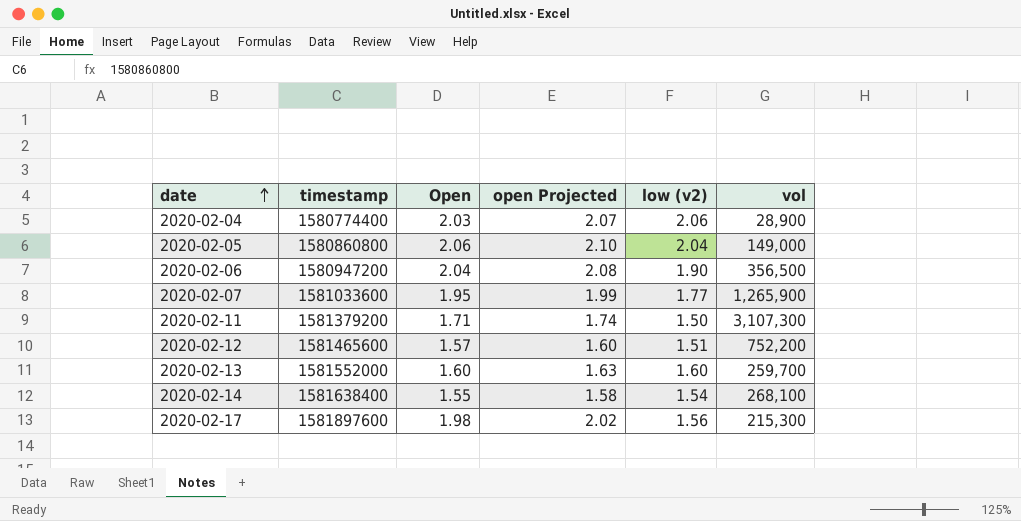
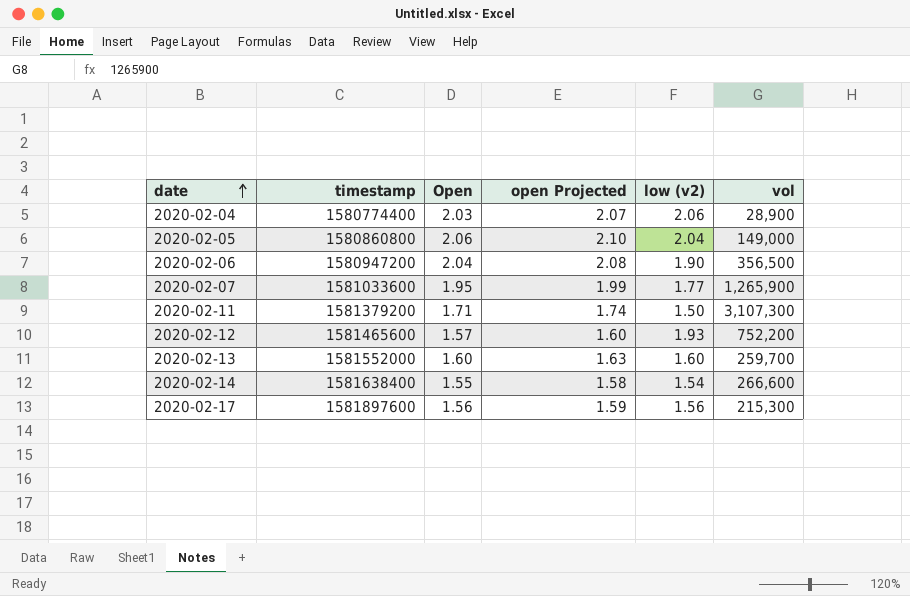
2020-02-12 | low (v2): 1.51 -> 1.93
2020-02-14 | vol: 268,100 -> 266,600
2020-02-17 | Open: 1.98 -> 1.56
2020-02-17 | open Projected: 2.02 -> 1.59

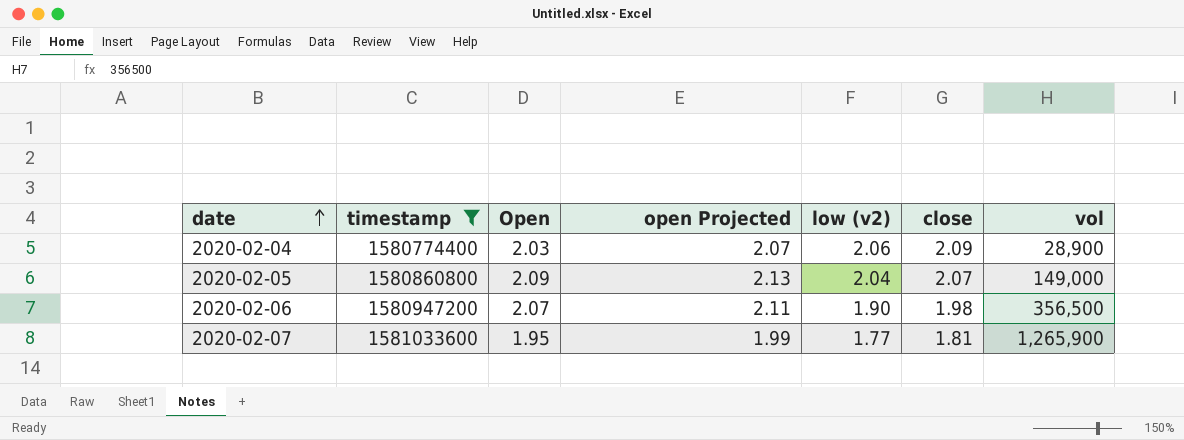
filter: none -> timestamp <= 1581033600
column close | position: none -> 6
2020-02-05 | Open: 2.06 -> 2.09
2020-02-05 | open Projected: 2.10 -> 2.13
2020-02-06 | Open: 2.04 -> 2.07
2020-02-06 | open Projected: 2.08 -> 2.11

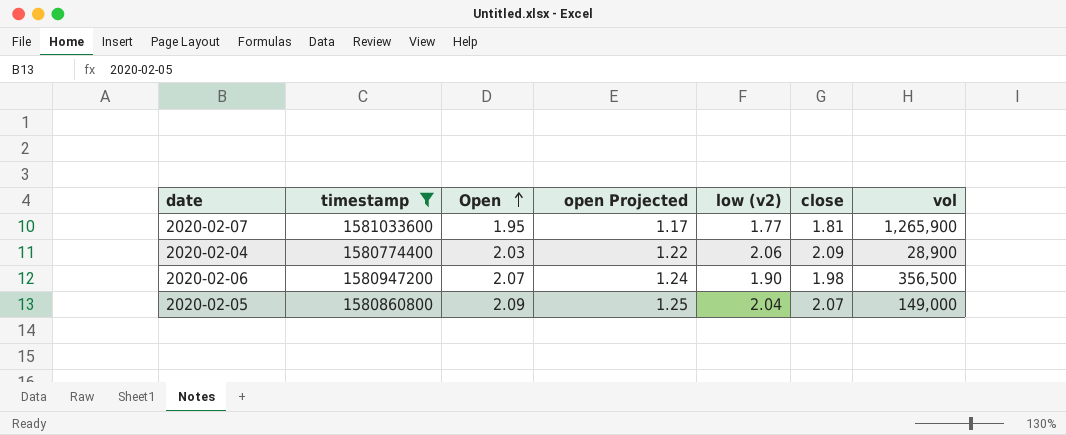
row order: date ascending -> Open ascending
column open Projected | formula: [Open] * 1.02 -> [Open] * 0.6

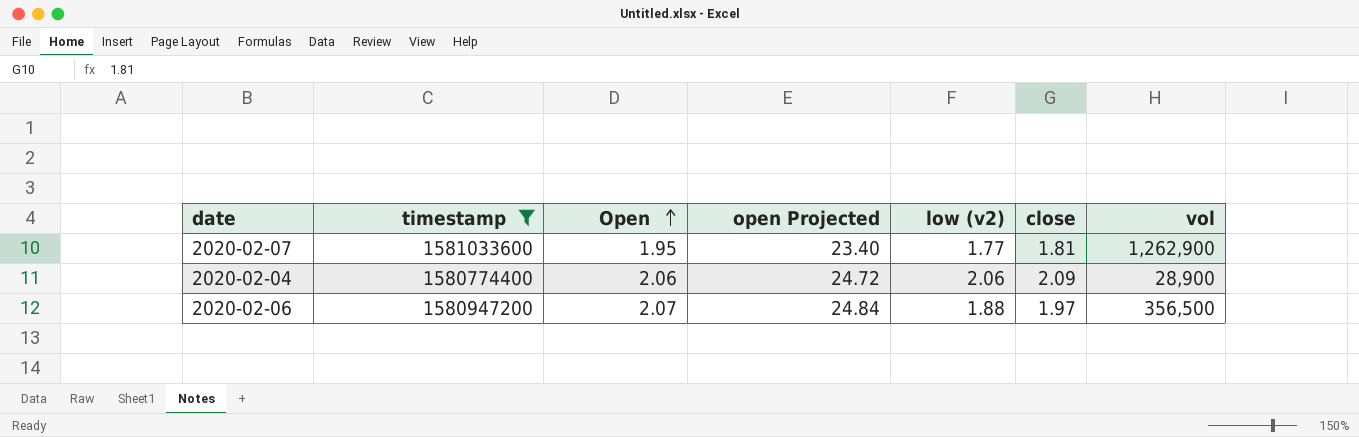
column open Projected | formula: [Open] * 0.6 -> [Open] * 12
row 2020-02-05: 1580860800 | 2.09 | 1.25 | 2.04 | 2.07 | 149,000 -> none
2020-02-07 | vol: 1,265,900 -> 1,262,900
2020-02-04 | Open: 2.03 -> 2.06
2020-02-06 | low (v2): 1.90 -> 1.88
2020-02-06 | close: 1.98 -> 1.97

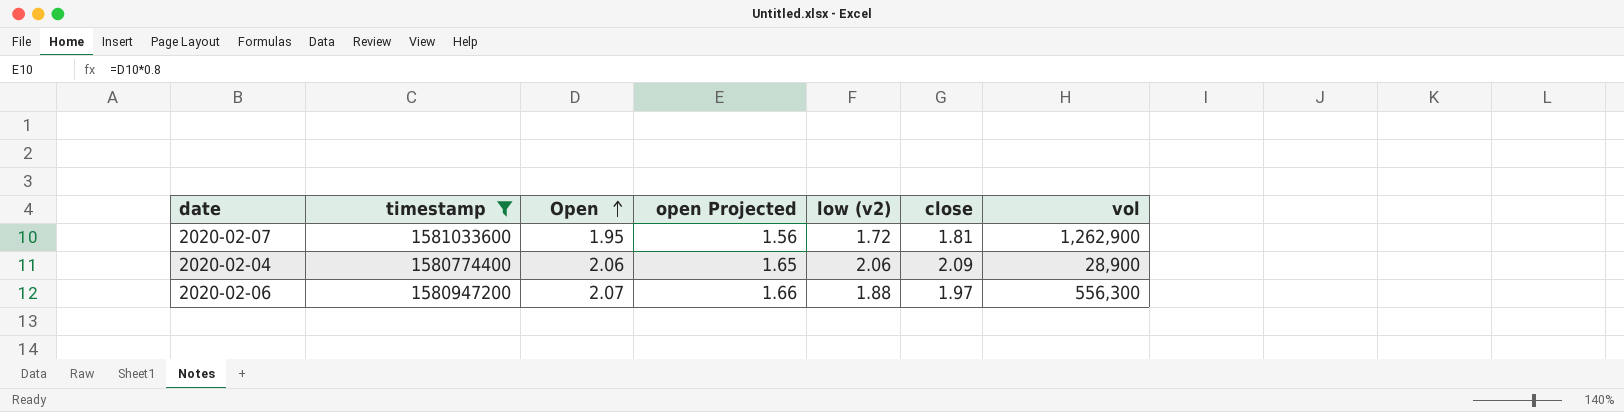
column open Projected | formula: [Open] * 12 -> [Open] * 0.8
2020-02-07 | low (v2): 1.77 -> 1.72
2020-02-06 | vol: 356,500 -> 556,300

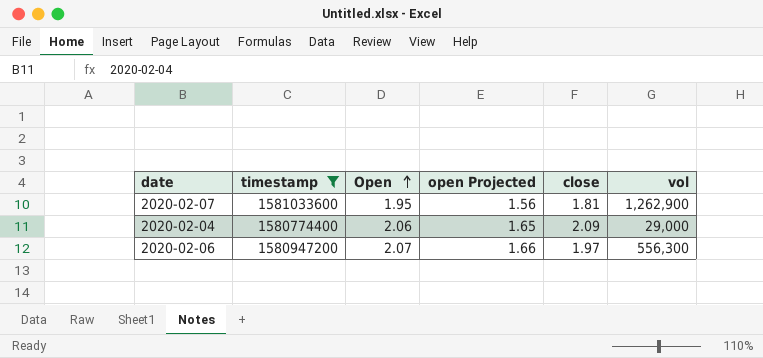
column low (v2) | position: 5 -> none
2020-02-04 | vol: 28,900 -> 29,000

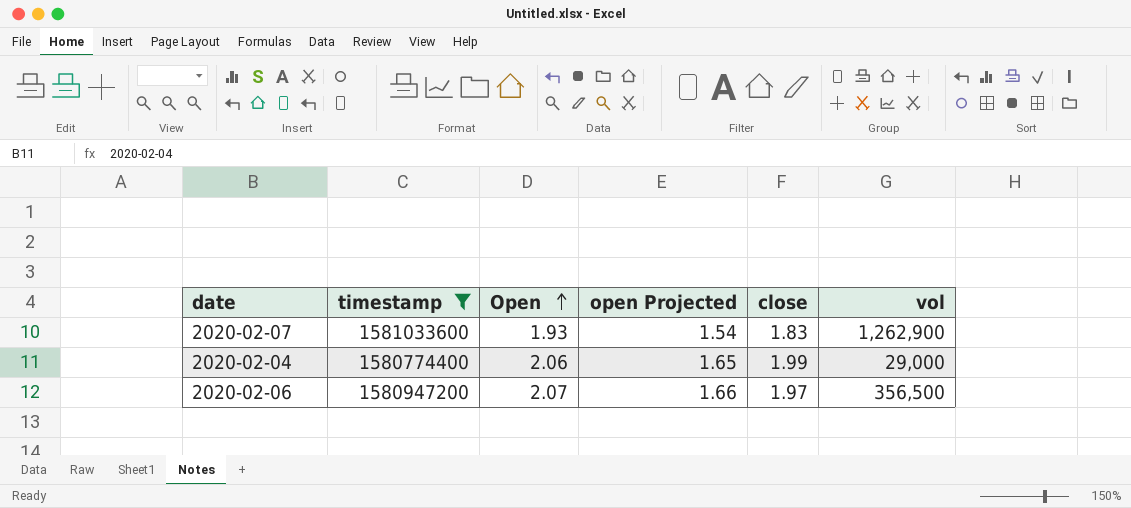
2020-02-07 | Open: 1.95 -> 1.93
2020-02-07 | open Projected: 1.56 -> 1.54
2020-02-07 | close: 1.81 -> 1.83
2020-02-04 | close: 2.09 -> 1.99
2020-02-06 | vol: 556,300 -> 356,500

